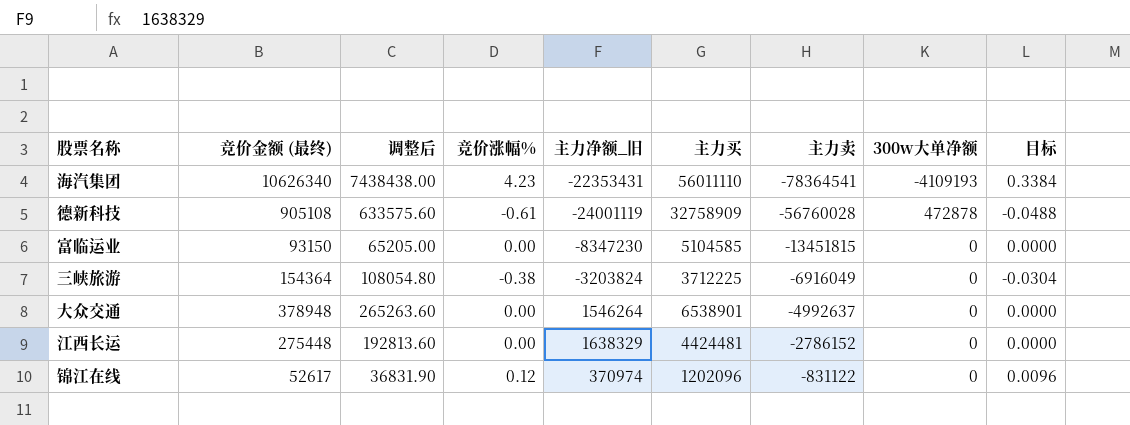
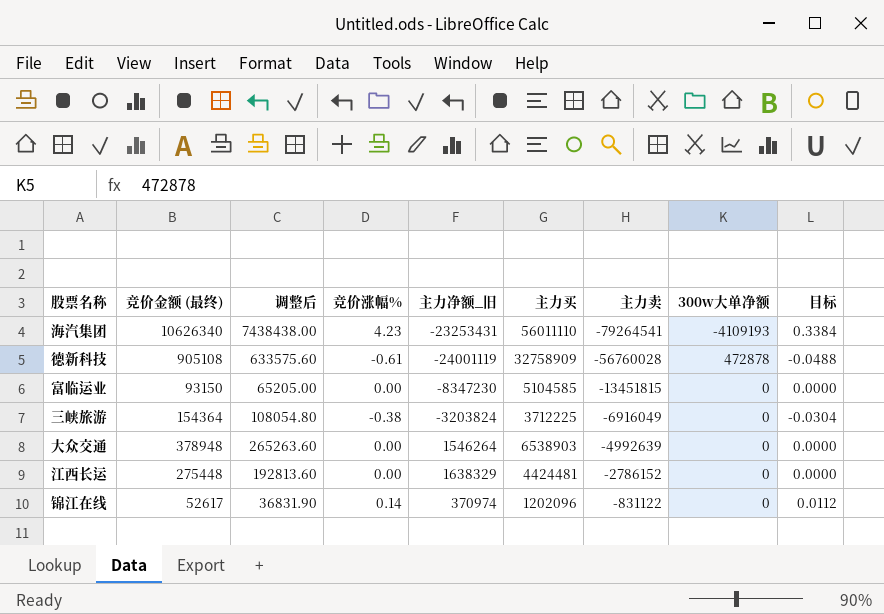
海汽集团 | 主力净额_旧: -22353431 -> -23253431
海汽集团 | 主力卖: -78364541 -> -79264541
大众交通 | 主力买: 6538901 -> 6538903
大众交通 | 主力卖: -4992637 -> -4992639
锦江在线 | 竞价涨幅%: 0.12 -> 0.14
锦江在线 | 目标: 0.0096 -> 0.0112

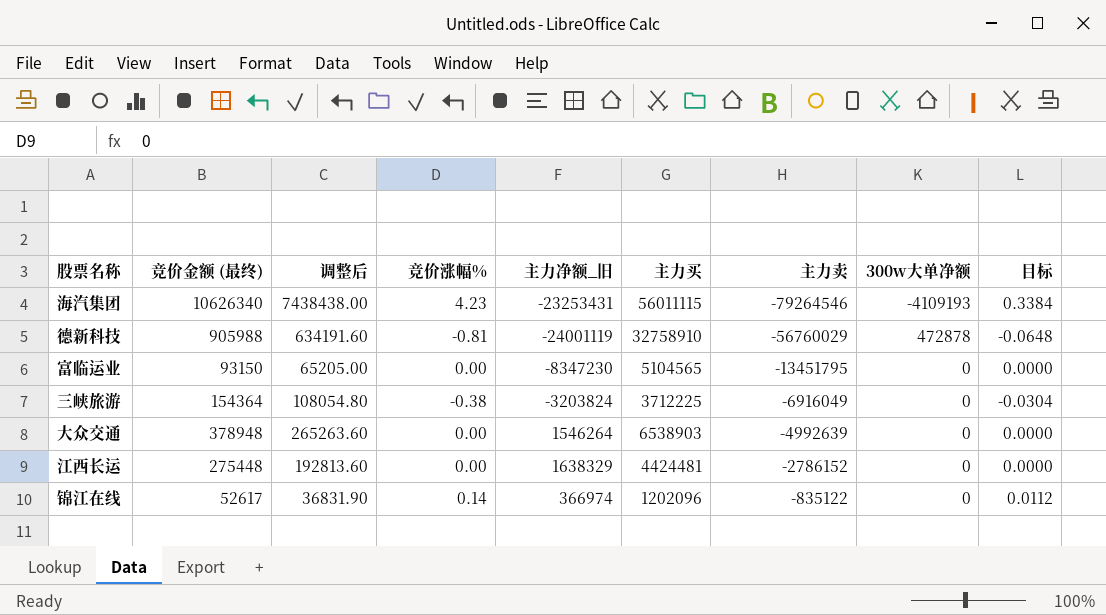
海汽集团 | 主力买: 56011110 -> 56011115
海汽集团 | 主力卖: -79264541 -> -79264546
德新科技 | 竞价金额 (最终): 905108 -> 905988
德新科技 | 调整后: 633575.60 -> 634191.60
德新科技 | 竞价涨幅%: -0.61 -> -0.81
德新科技 | 主力买: 32758909 -> 32758910
德新科技 | 主力卖: -56760028 -> -56760029
德新科技 | 目标: -0.0488 -> -0.0648
富临运业 | 主力买: 5104585 -> 5104565
富临运业 | 主力卖: -13451815 -> -13451795
锦江在线 | 主力净额_旧: 370974 -> 366974
锦江在线 | 主力卖: -831122 -> -835122

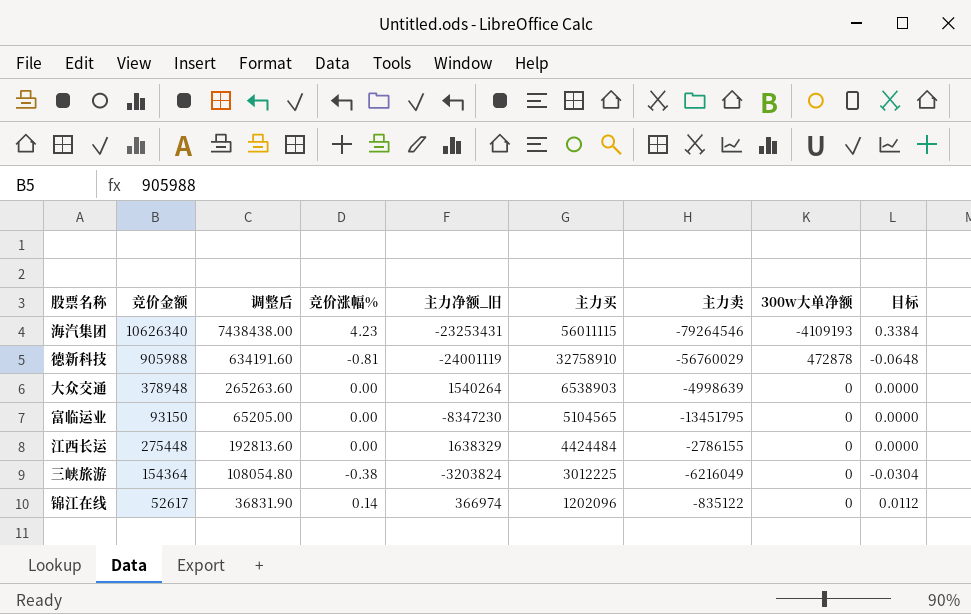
row order: 主力卖 ascending -> 主力买 descending
column name: 竞价金额 (最终) -> 竞价金额
大众交通 | 主力净额_旧: 1546264 -> 1540264
大众交通 | 主力卖: -4992639 -> -4998639
江西长运 | 主力买: 4424481 -> 4424484
江西长运 | 主力卖: -2786152 -> -2786155
三峡旅游 | 主力买: 3712225 -> 3012225
三峡旅游 | 主力卖: -6916049 -> -6216049

